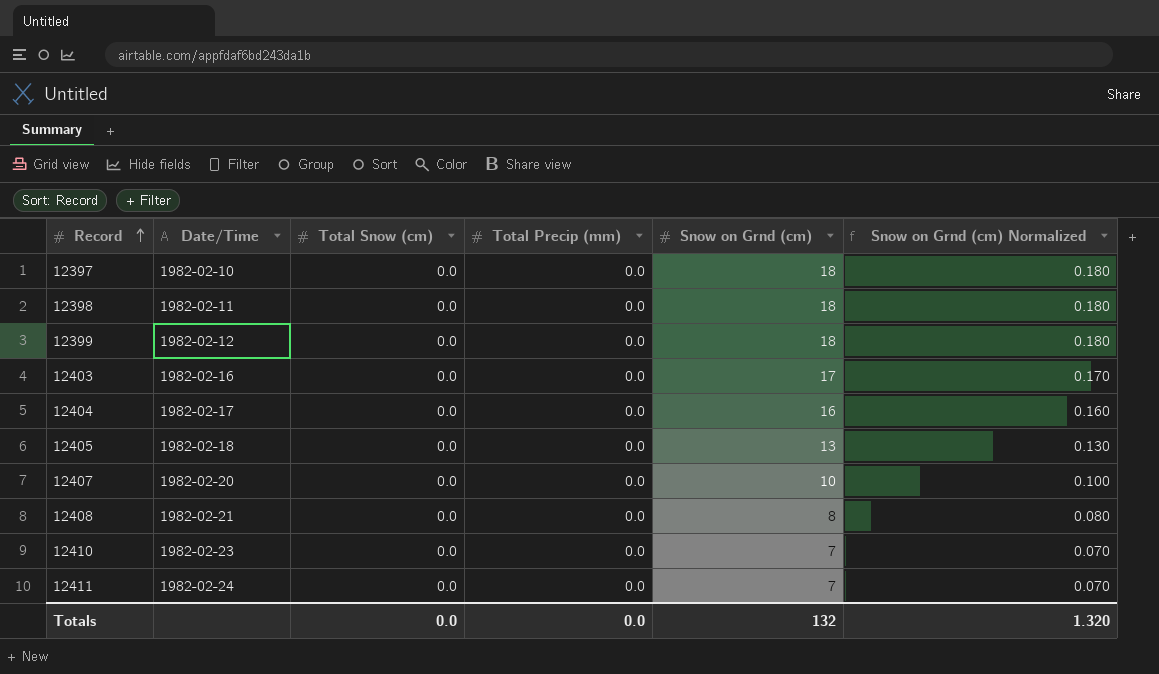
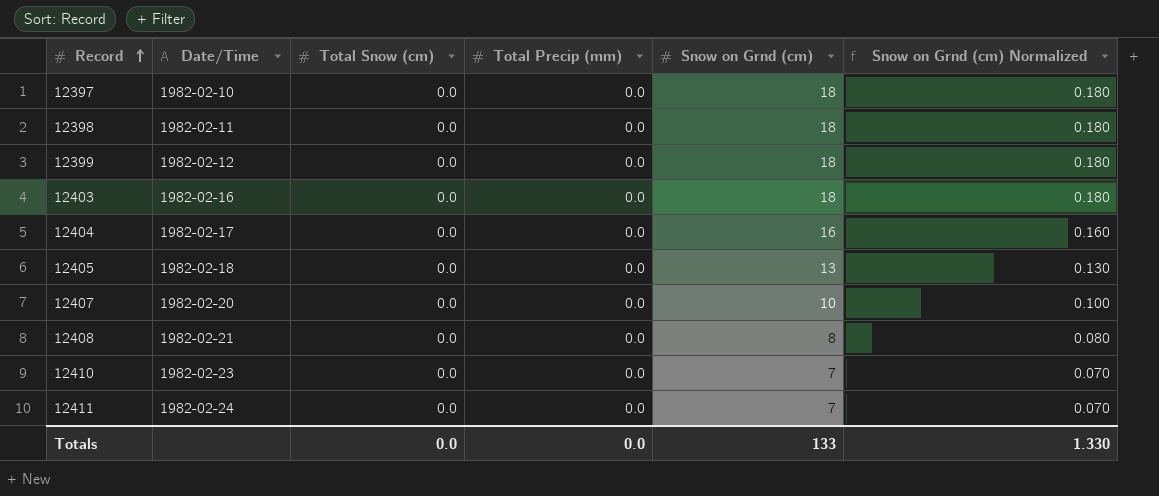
12403 | Snow on Grnd (cm): 17 -> 18
12403 | Snow on Grnd (cm) Normalized: 0.170 -> 0.180
Totals | Snow on Grnd (cm): 132 -> 133
Totals | Snow on Grnd (cm) Normalized: 1.320 -> 1.330

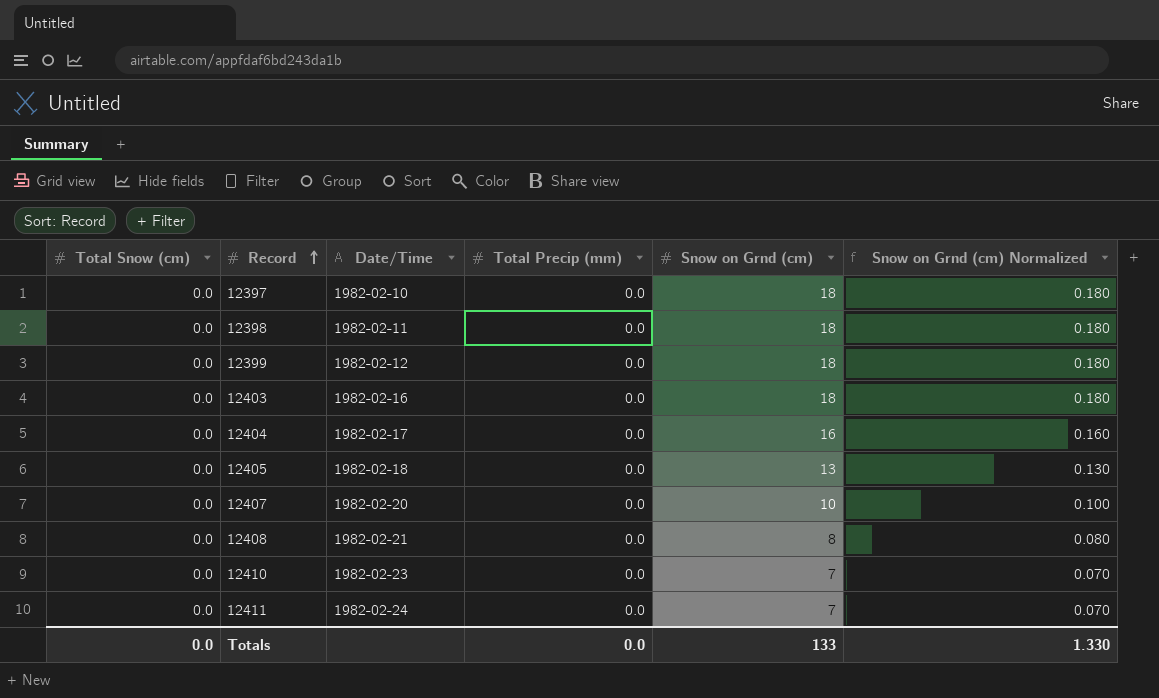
column Total Snow (cm) | position: 3 -> 1

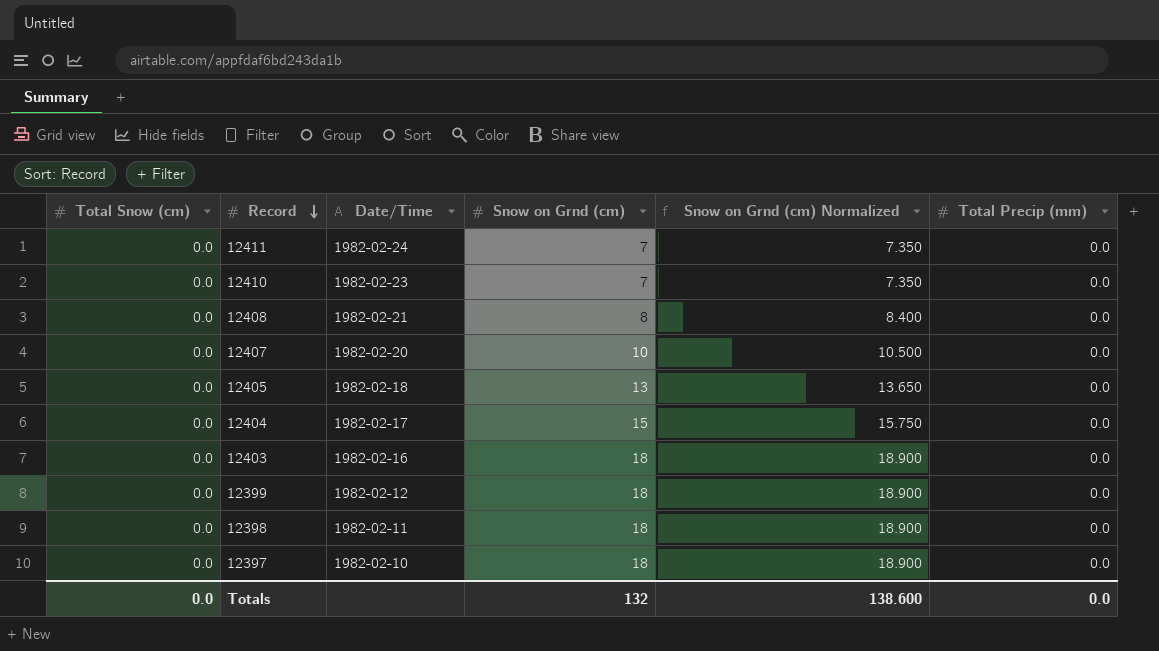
row order: Record ascending -> Record descending
column Snow on Grnd (cm) Normalized | formula: [Snow on Grnd (cm)] * 0.01 -> [Snow on Grnd (cm)] * 1.05
column Total Precip (mm) | position: 4 -> 6
12404 | Snow on Grnd (cm): 16 -> 15
Totals | Snow on Grnd (cm): 133 -> 132
Totals | Snow on Grnd (cm) Normalized: 1.330 -> 138.600

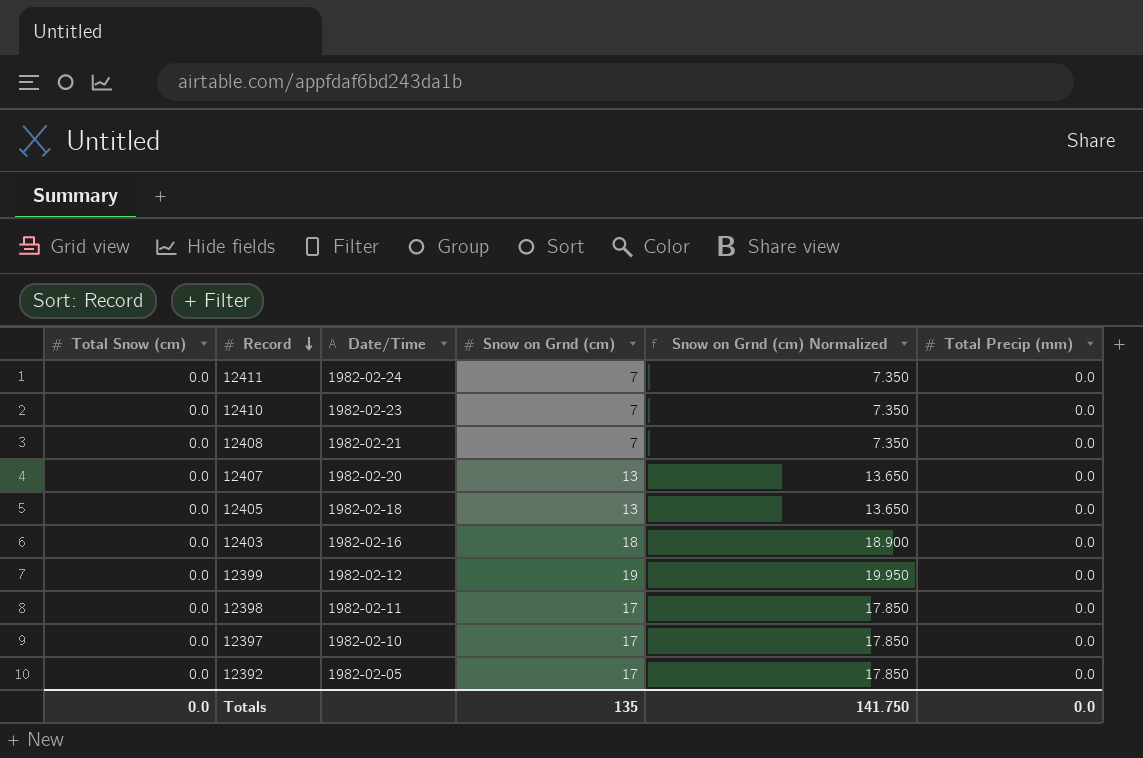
row 12404: 0.0 | 1982-02-17 | 15 | 15.750 | 0.0 -> none
12408 | Snow on Grnd (cm): 8 -> 7
12408 | Snow on Grnd (cm) Normalized: 8.400 -> 7.350
12407 | Snow on Grnd (cm): 10 -> 13
12407 | Snow on Grnd (cm) Normalized: 10.500 -> 13.650
12399 | Snow on Grnd (cm): 18 -> 19
12399 | Snow on Grnd (cm) Normalized: 18.900 -> 19.950
12398 | Snow on Grnd (cm): 18 -> 17
12398 | Snow on Grnd (cm) Normalized: 18.900 -> 17.850
12397 | Snow on Grnd (cm): 18 -> 17
12397 | Snow on Grnd (cm) Normalized: 18.900 -> 17.850
row 12392: none -> 0.0 | 1982-02-05 | 17 | 17.850 | 0.0
Totals | Snow on Grnd (cm): 132 -> 135
Totals | Snow on Grnd (cm) Normalized: 138.600 -> 141.750

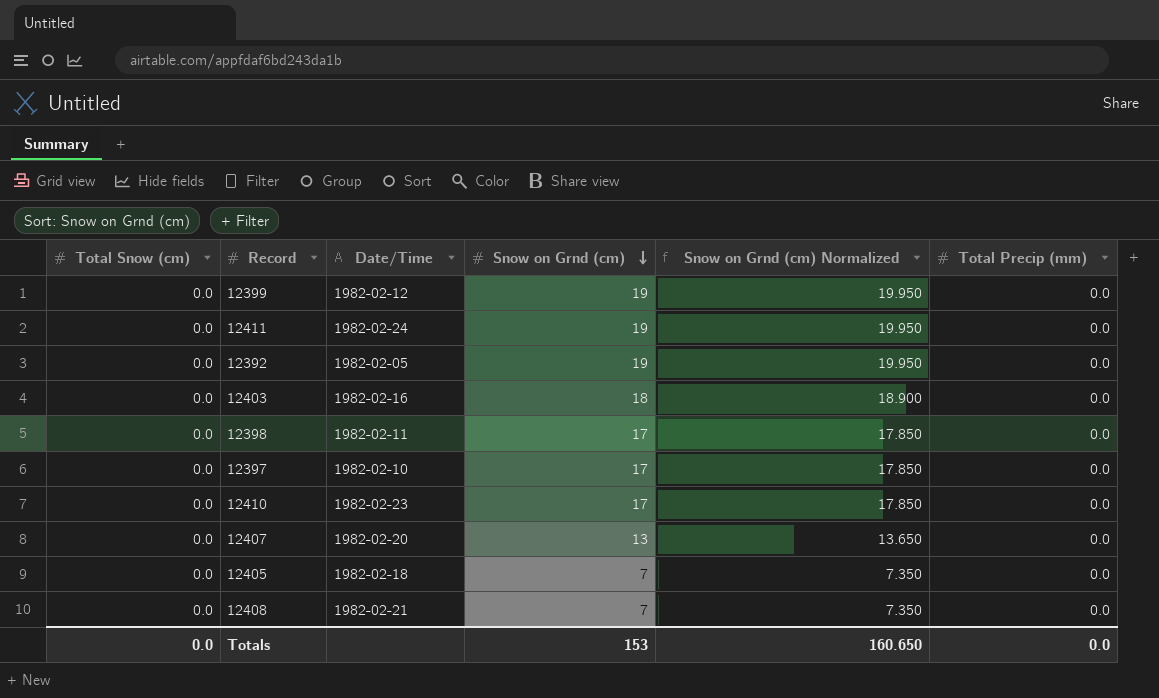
row order: Record descending -> Snow on Grnd (cm) descending
12411 | Snow on Grnd (cm): 7 -> 19
12411 | Snow on Grnd (cm) Normalized: 7.350 -> 19.950
12392 | Snow on Grnd (cm): 17 -> 19
12392 | Snow on Grnd (cm) Normalized: 17.850 -> 19.950
12410 | Snow on Grnd (cm): 7 -> 17
12410 | Snow on Grnd (cm) Normalized: 7.350 -> 17.850
12405 | Snow on Grnd (cm): 13 -> 7
12405 | Snow on Grnd (cm) Normalized: 13.650 -> 7.350
Totals | Snow on Grnd (cm): 135 -> 153
Totals | Snow on Grnd (cm) Normalized: 141.750 -> 160.650

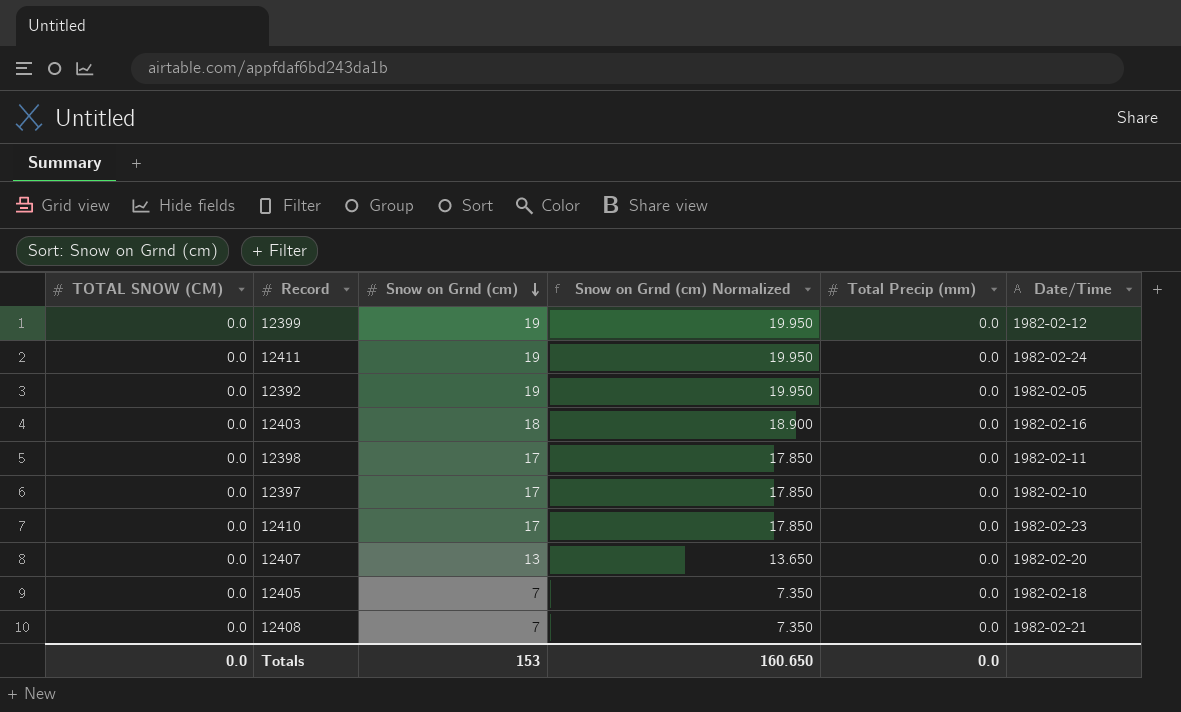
column name: Total Snow (cm) -> TOTAL SNOW (CM)
column Date/Time | position: 3 -> 6

